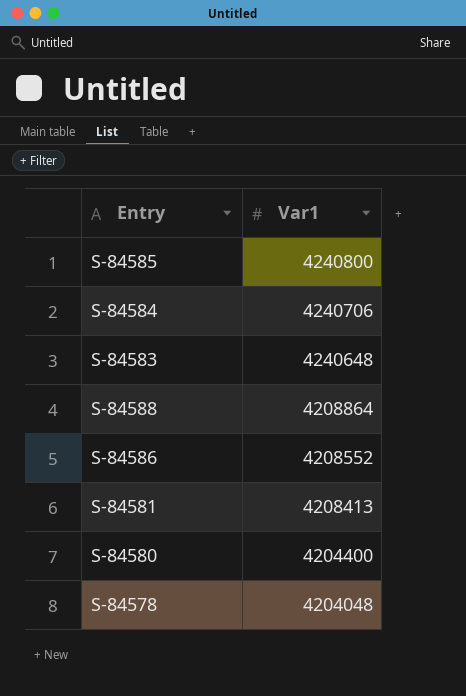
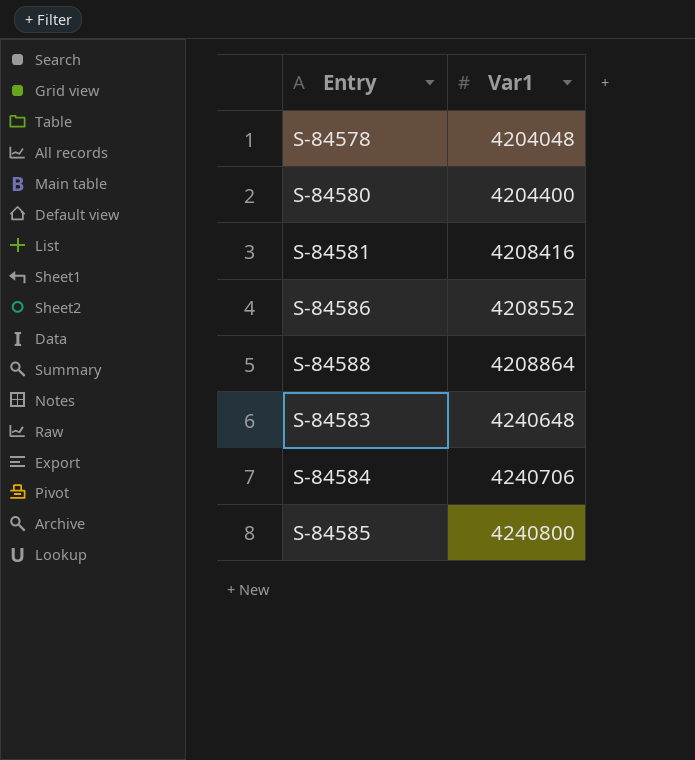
row order: Var1 descending -> Var1 ascending
S-84581 | Var1: 4208413 -> 4208416

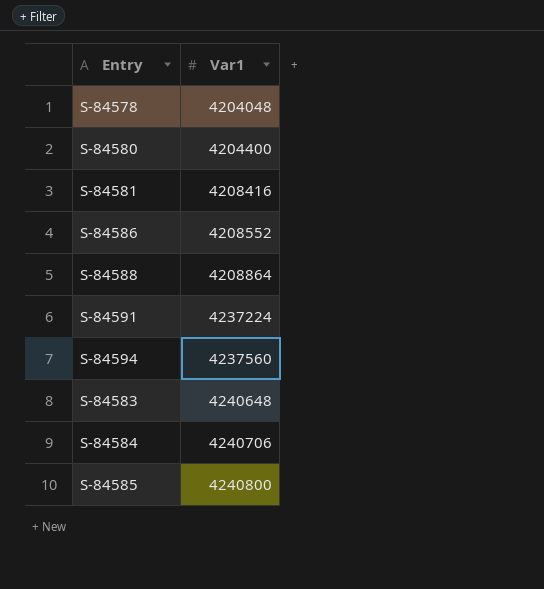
row S-84591: none -> 4237224
row S-84594: none -> 4237560

